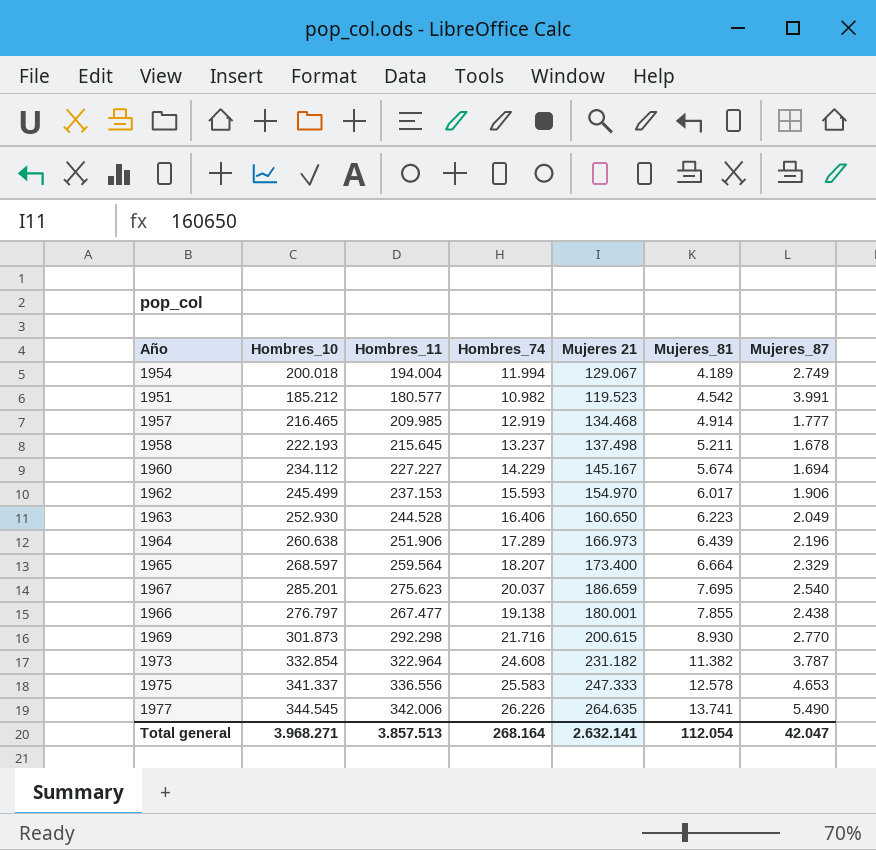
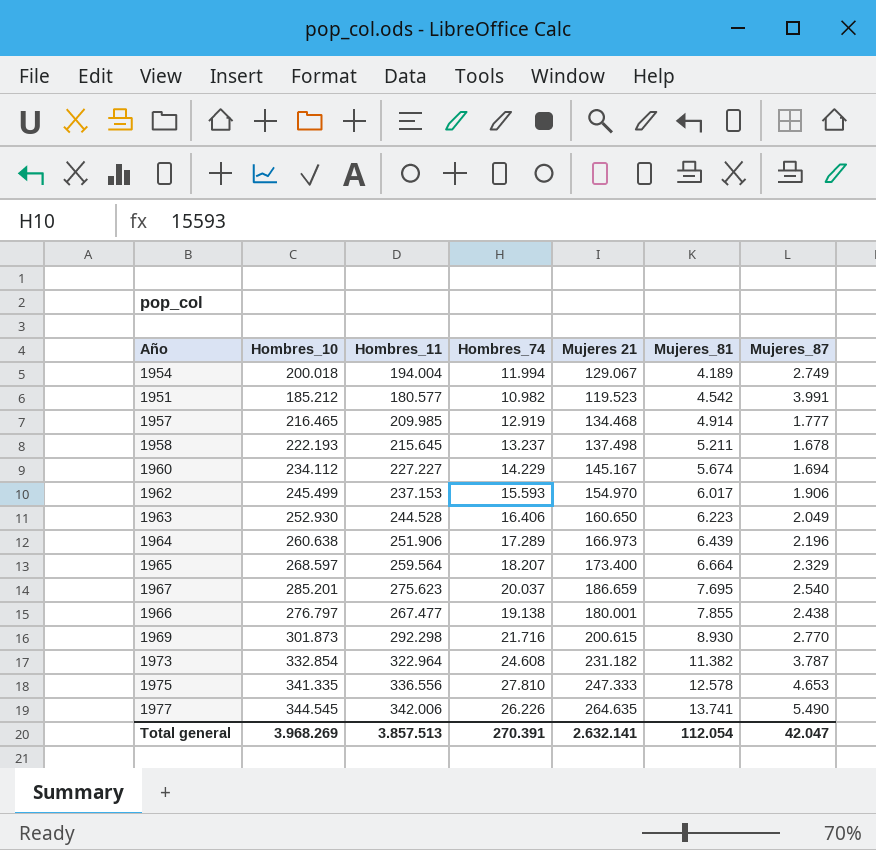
1975 | Hombres_10: 341.337 -> 341.335
1975 | Hombres_74: 25.583 -> 27.810
Total general | Hombres_10: 3.968.271 -> 3.968.269
Total general | Hombres_74: 268.164 -> 270.391

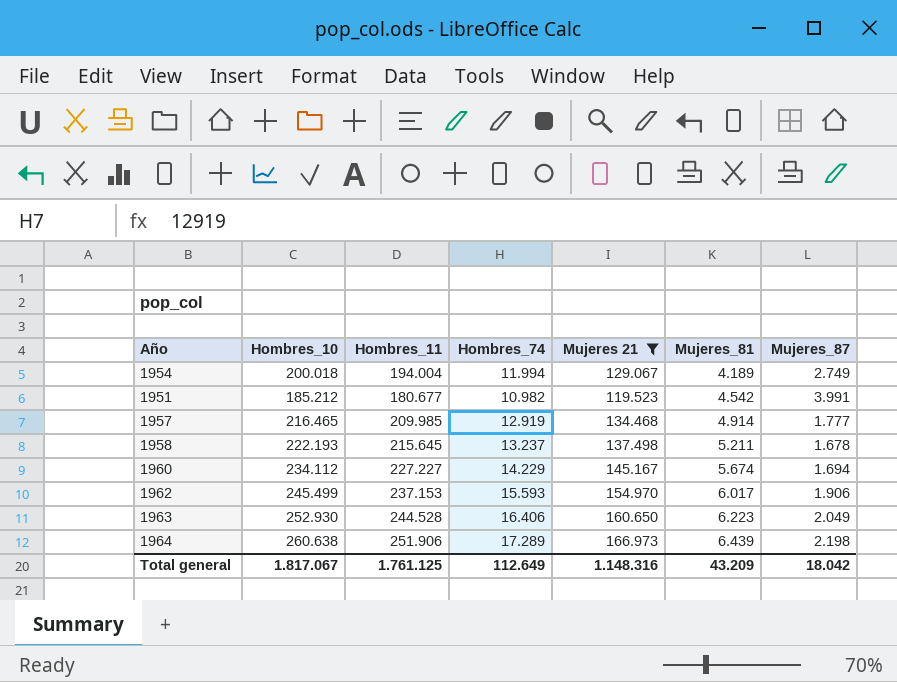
filter: none -> Mujeres 21 <= 166.973
1951 | Hombres_11: 180.577 -> 180.677
1964 | Mujeres_87: 2.196 -> 2.198
Total general | Hombres_10: 3.968.269 -> 1.817.067
Total general | Hombres_11: 3.857.513 -> 1.761.125
Total general | Hombres_74: 270.391 -> 112.649
Total general | Mujeres 21: 2.632.141 -> 1.148.316
Total general | Mujeres_81: 112.054 -> 43.209
Total general | Mujeres_87: 42.047 -> 18.042

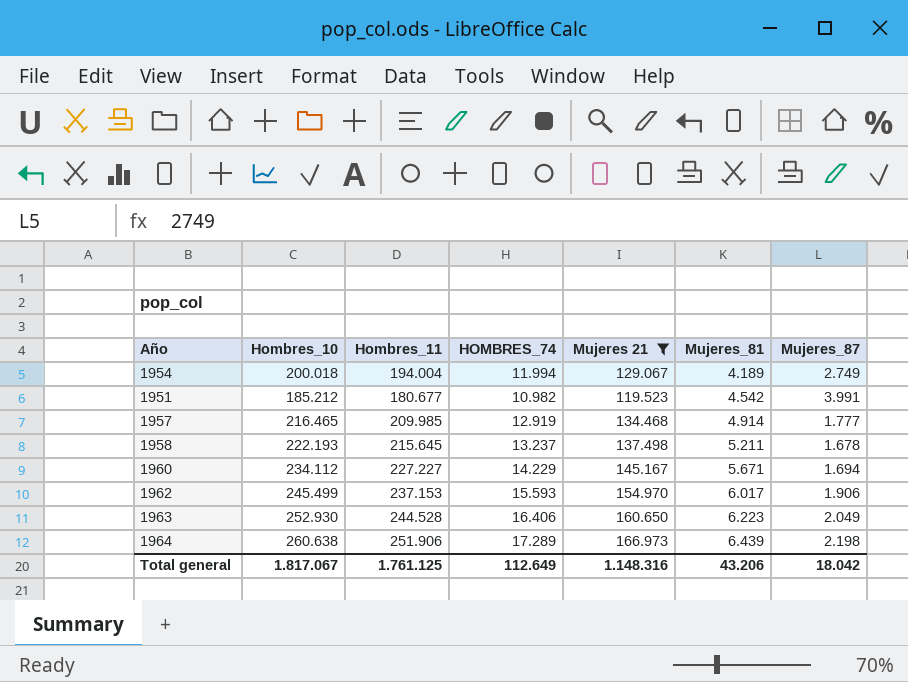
column name: Hombres_74 -> HOMBRES_74
1960 | Mujeres_81: 5.674 -> 5.671
Total general | Mujeres_81: 43.209 -> 43.206

